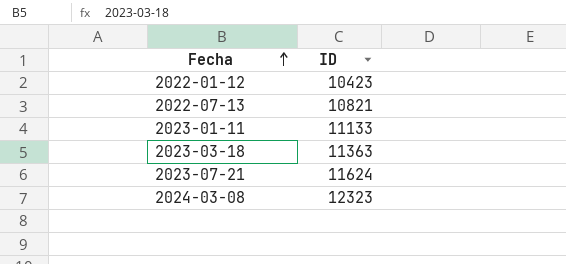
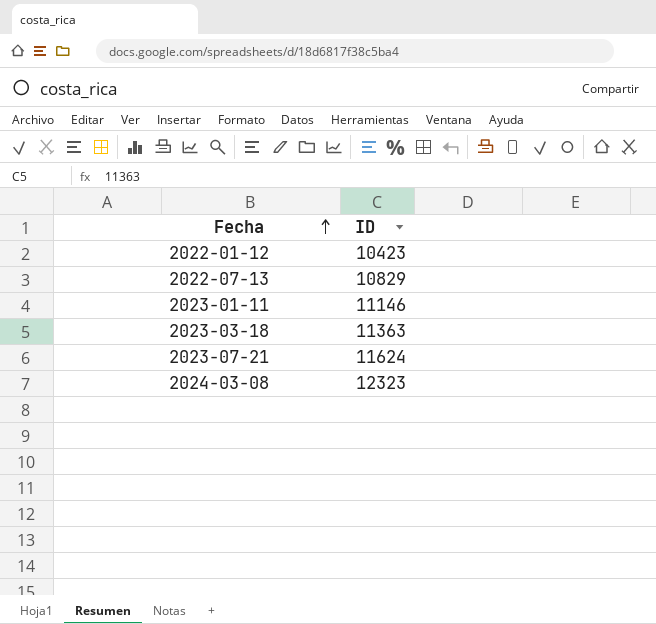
2022-07-13 | ID: 10821 -> 10829
2023-01-11 | ID: 11133 -> 11146

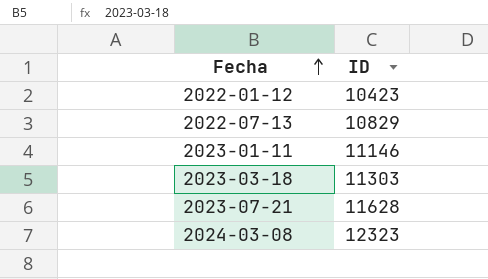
2023-03-18 | ID: 11363 -> 11303
2023-07-21 | ID: 11624 -> 11628

